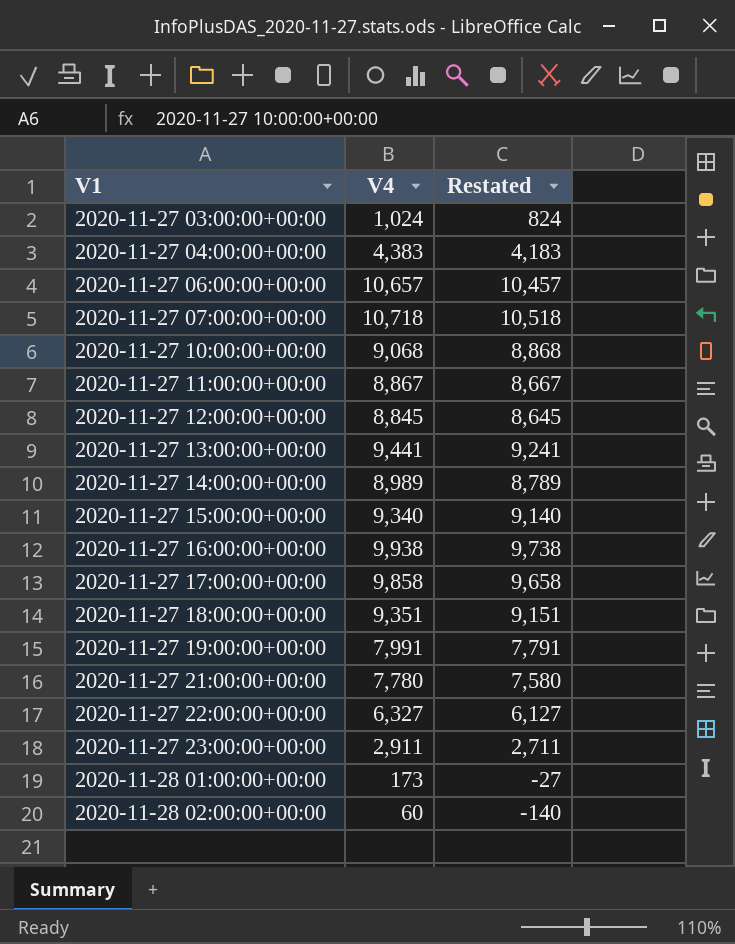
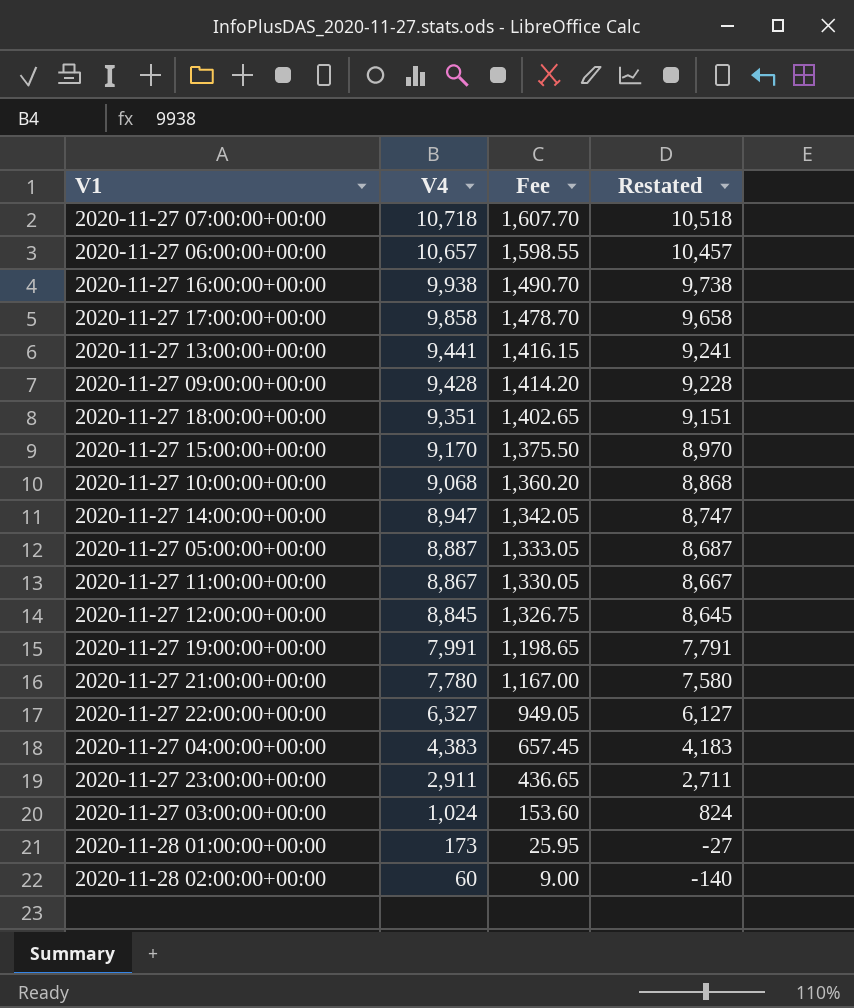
row order: V1 ascending -> V4 descending
column Fee | formula: none -> [V4] * 0.15
row 2020-11-27 09:00:00+00:00: none -> 9,428 | 1,414.20 | 9,228
2020-11-27 15:00:00+00:00 | V4: 9,340 -> 9,170
2020-11-27 15:00:00+00:00 | Restated: 9,140 -> 8,970
2020-11-27 14:00:00+00:00 | V4: 8,989 -> 8,947
2020-11-27 14:00:00+00:00 | Restated: 8,789 -> 8,747
row 2020-11-27 05:00:00+00:00: none -> 8,887 | 1,333.05 | 8,687

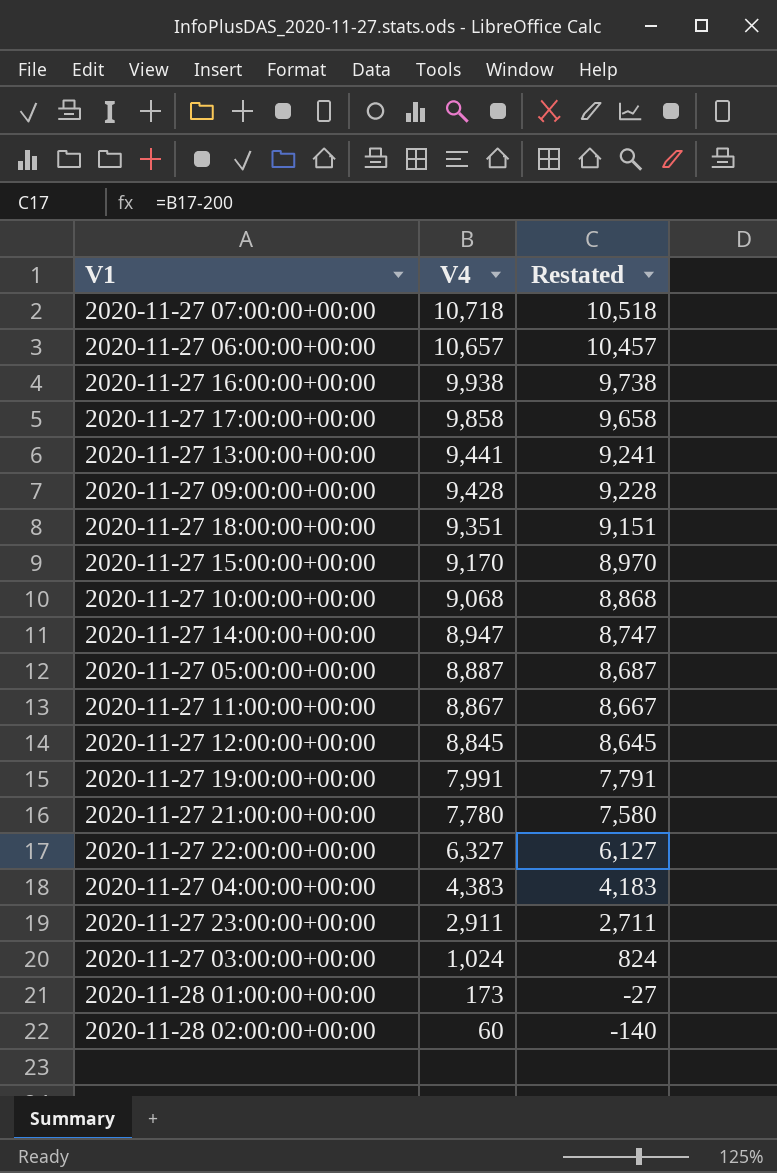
column Fee | formula: [V4] * 0.15 -> none

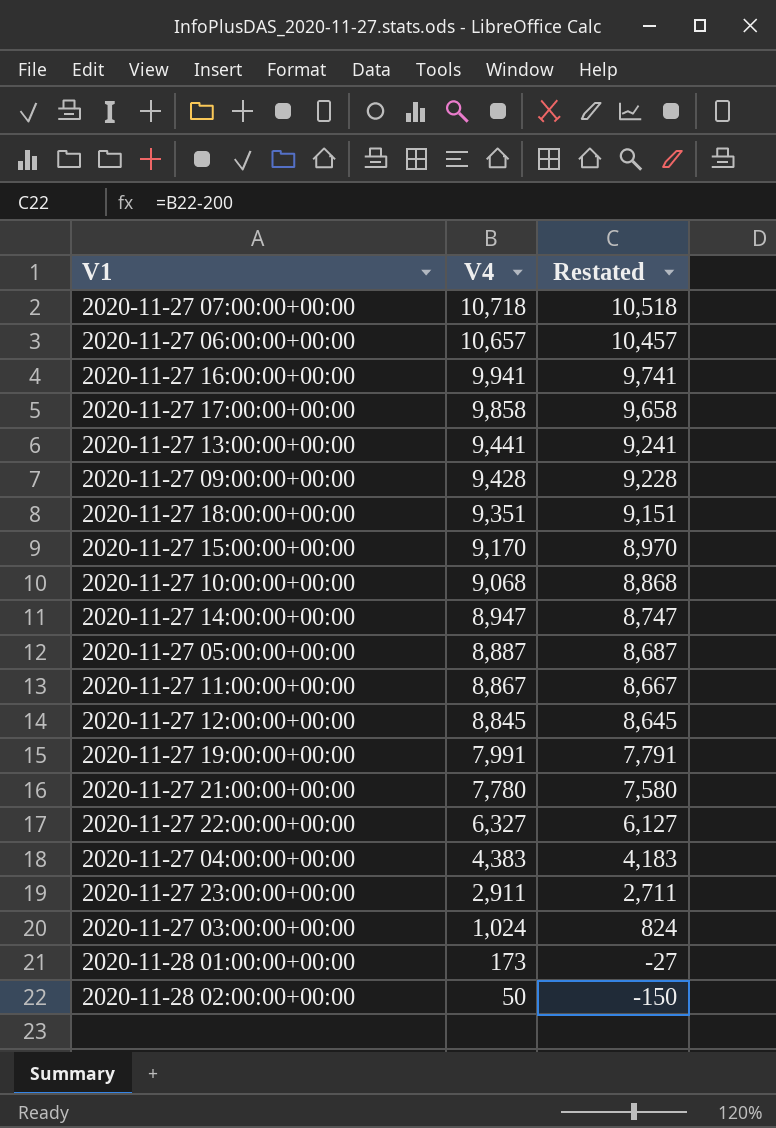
2020-11-27 16:00:00+00:00 | V4: 9,938 -> 9,941
2020-11-27 16:00:00+00:00 | Restated: 9,738 -> 9,741
2020-11-28 02:00:00+00:00 | V4: 60 -> 50
2020-11-28 02:00:00+00:00 | Restated: -140 -> -150

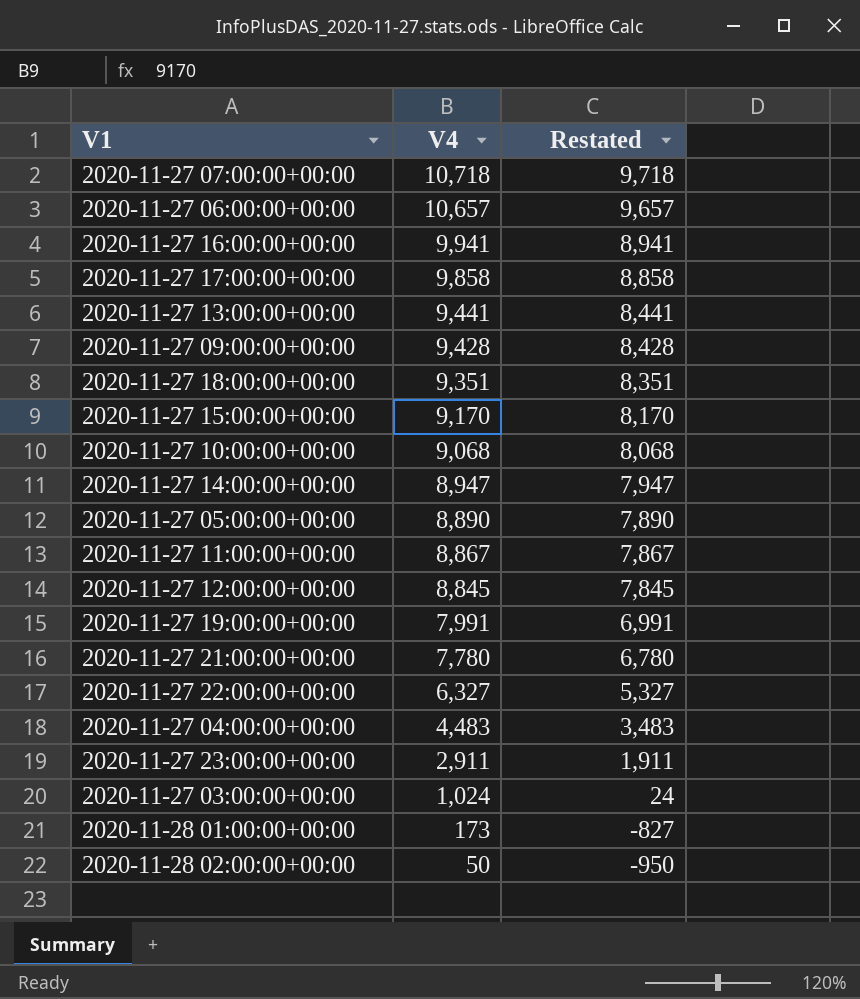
column Restated | formula: [V4] - 200 -> [V4] - 1000
2020-11-27 05:00:00+00:00 | V4: 8,887 -> 8,890
2020-11-27 04:00:00+00:00 | V4: 4,383 -> 4,483

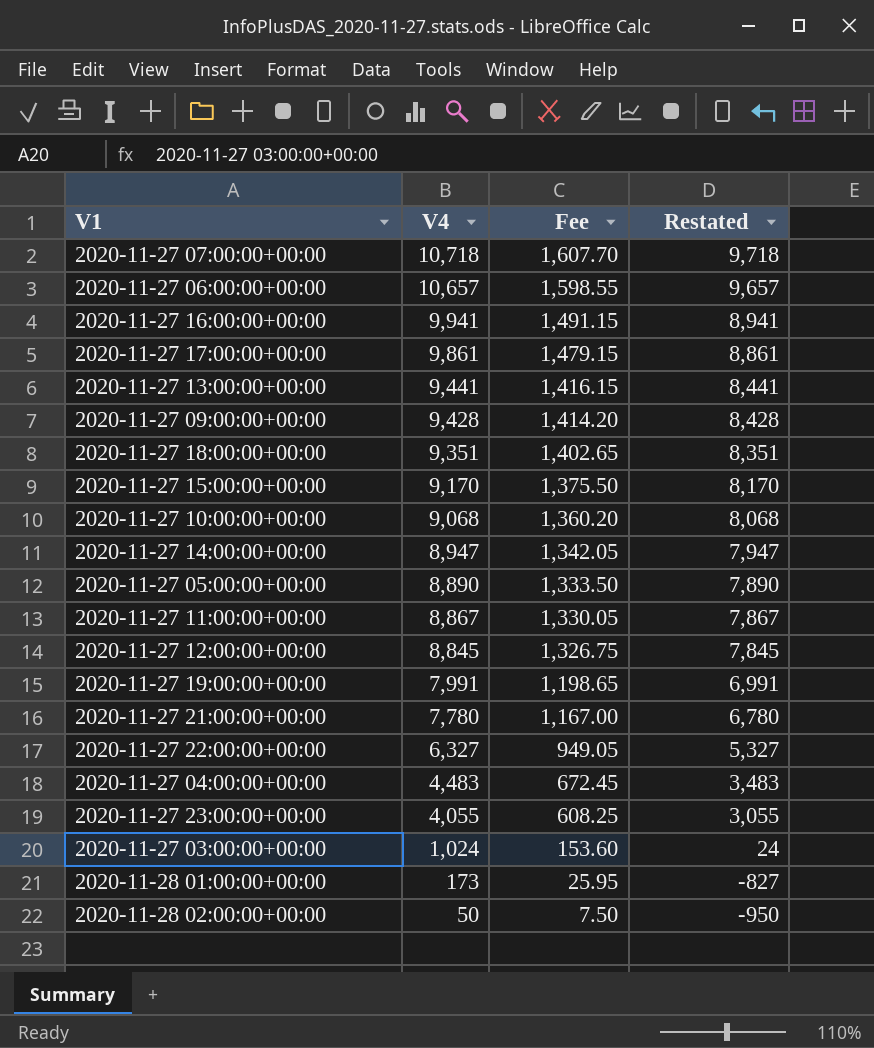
column Fee | formula: none -> [V4] * 0.15
2020-11-27 17:00:00+00:00 | V4: 9,858 -> 9,861
2020-11-27 17:00:00+00:00 | Restated: 8,858 -> 8,861
2020-11-27 23:00:00+00:00 | V4: 2,911 -> 4,055
2020-11-27 23:00:00+00:00 | Restated: 1,911 -> 3,055

